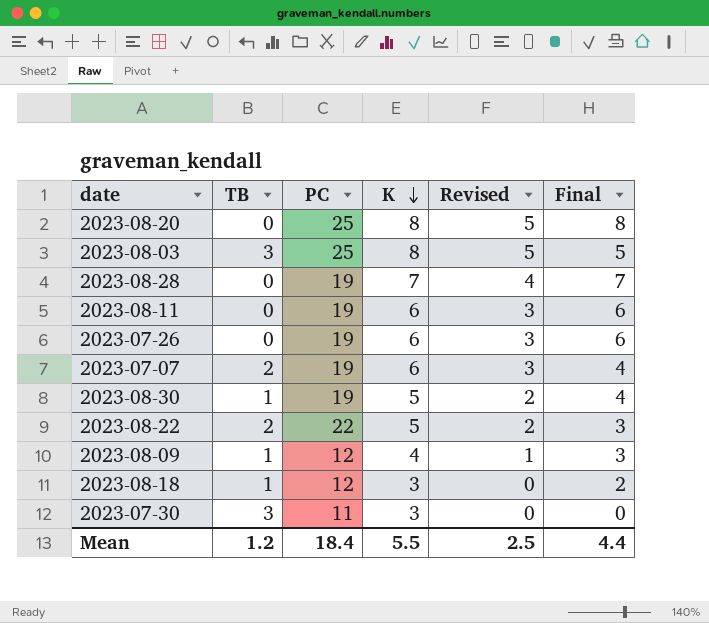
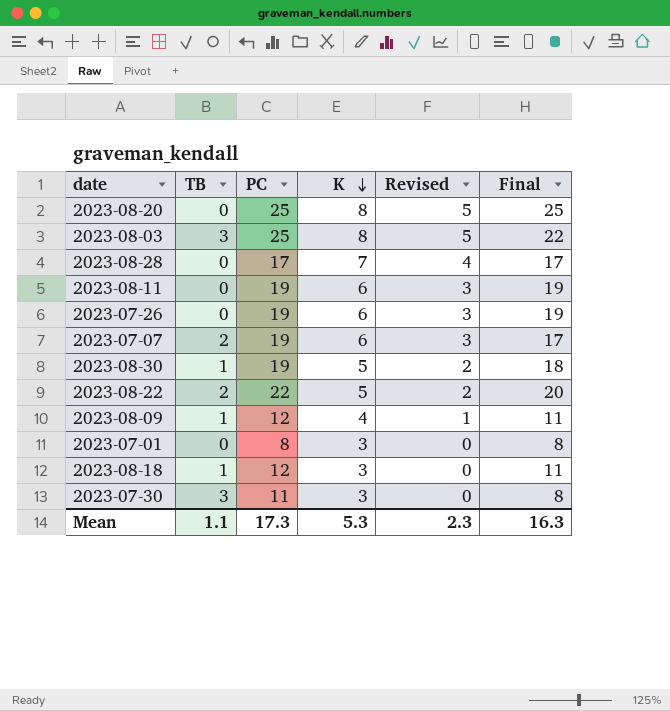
column Final | formula: [K] - [TB] -> [PC] - [TB]
2023-08-28 | PC: 19 -> 17
row 2023-07-01: none -> 0 | 8 | 3 | 0 | 8
Mean | TB: 1.2 -> 1.1
Mean | PC: 18.4 -> 17.3
Mean | K: 5.5 -> 5.3
Mean | Revised: 2.5 -> 2.3
Mean | Final: 4.4 -> 16.3

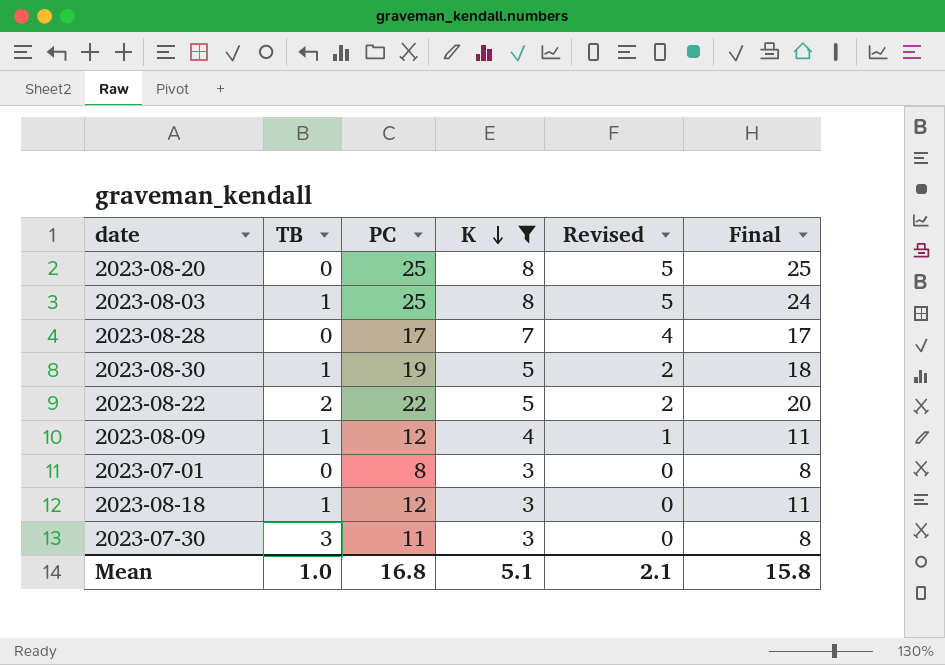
filter: none -> K != 6
2023-08-03 | TB: 3 -> 1
2023-08-03 | Final: 22 -> 24
Mean | TB: 1.1 -> 1.0
Mean | PC: 17.3 -> 16.8
Mean | K: 5.3 -> 5.1
Mean | Revised: 2.3 -> 2.1
Mean | Final: 16.3 -> 15.8

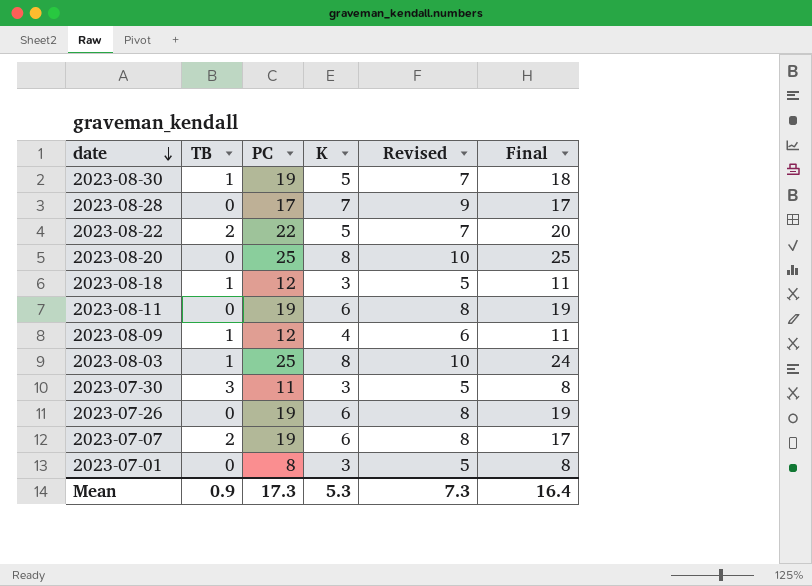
filter: K != 6 -> none
row order: K descending -> date descending
column Revised | formula: [K] - 3 -> [K] + 2
Mean | TB: 1.0 -> 0.9
Mean | PC: 16.8 -> 17.3
Mean | K: 5.1 -> 5.3
Mean | Revised: 2.1 -> 7.3
Mean | Final: 15.8 -> 16.4

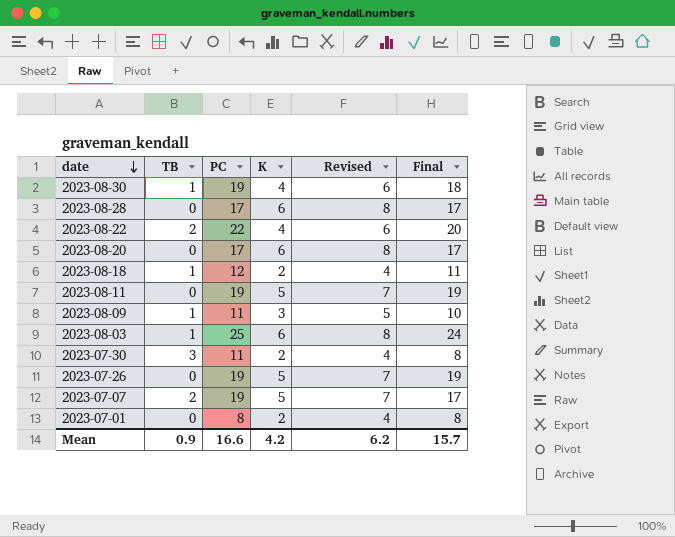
2023-08-30 | K: 5 -> 4
2023-08-30 | Revised: 7 -> 6
2023-08-28 | K: 7 -> 6
2023-08-28 | Revised: 9 -> 8
2023-08-22 | K: 5 -> 4
2023-08-22 | Revised: 7 -> 6
2023-08-20 | PC: 25 -> 17
2023-08-20 | K: 8 -> 6
2023-08-20 | Revised: 10 -> 8
2023-08-20 | Final: 25 -> 17
2023-08-18 | K: 3 -> 2
2023-08-18 | Revised: 5 -> 4
2023-08-11 | K: 6 -> 5
2023-08-11 | Revised: 8 -> 7
2023-08-09 | PC: 12 -> 11
2023-08-09 | K: 4 -> 3
2023-08-09 | Revised: 6 -> 5
2023-08-09 | Final: 11 -> 10
2023-08-03 | K: 8 -> 6
2023-08-03 | Revised: 10 -> 8
2023-07-30 | K: 3 -> 2
2023-07-30 | Revised: 5 -> 4
2023-07-26 | K: 6 -> 5
2023-07-26 | Revised: 8 -> 7
2023-07-07 | K: 6 -> 5
2023-07-07 | Revised: 8 -> 7
2023-07-01 | K: 3 -> 2
2023-07-01 | Revised: 5 -> 4
Mean | PC: 17.3 -> 16.6
Mean | K: 5.3 -> 4.2
Mean | Revised: 7.3 -> 6.2
Mean | Final: 16.4 -> 15.7

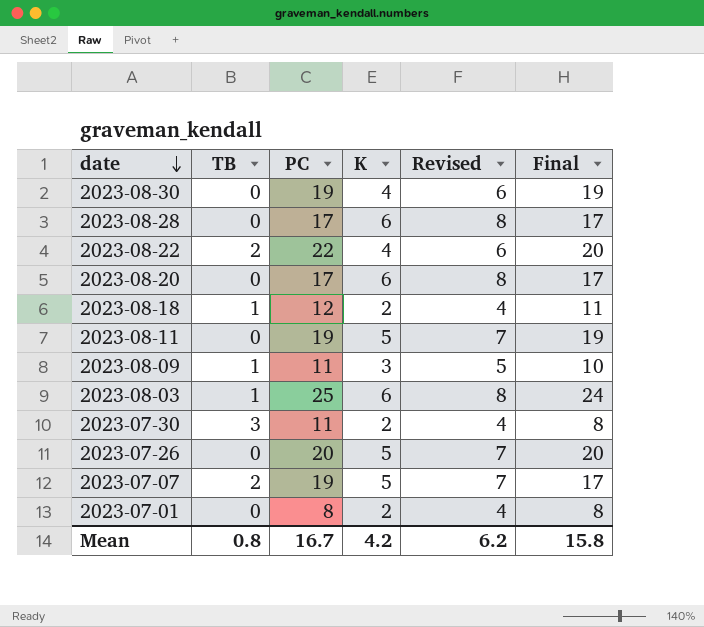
2023-08-30 | TB: 1 -> 0
2023-08-30 | Final: 18 -> 19
2023-07-26 | PC: 19 -> 20
2023-07-26 | Final: 19 -> 20
Mean | TB: 0.9 -> 0.8
Mean | PC: 16.6 -> 16.7
Mean | Final: 15.7 -> 15.8

